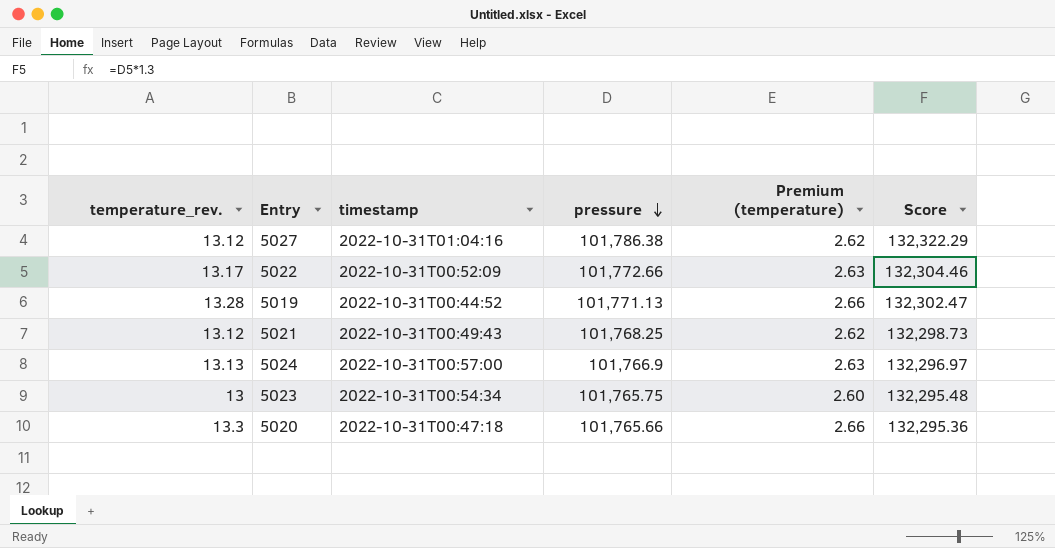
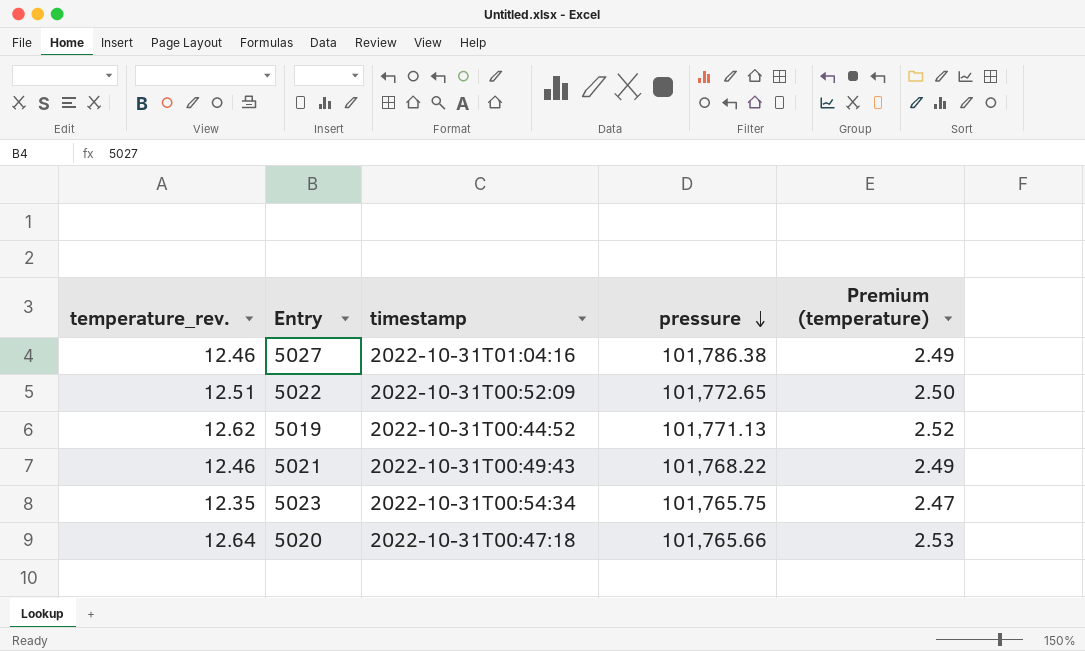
column Score | formula: [pressure] * 1.3 -> none
row 5024: 13.13 | 2022-10-31T00:57:00 | 101,766.9 | 2.63 | 132,296.97 -> none
5027 | temperature_rev.: 13.12 -> 12.46
5027 | Premium (temperature): 2.62 -> 2.49
5022 | temperature_rev.: 13.17 -> 12.51
5022 | pressure: 101,772.66 -> 101,772.65
5022 | Premium (temperature): 2.63 -> 2.50
5019 | temperature_rev.: 13.28 -> 12.62
5019 | Premium (temperature): 2.66 -> 2.52
5021 | temperature_rev.: 13.12 -> 12.46
5021 | pressure: 101,768.25 -> 101,768.22
5021 | Premium (temperature): 2.62 -> 2.49
5023 | temperature_rev.: 13 -> 12.35
5023 | Premium (temperature): 2.60 -> 2.47
5020 | temperature_rev.: 13.3 -> 12.64
5020 | Premium (temperature): 2.66 -> 2.53

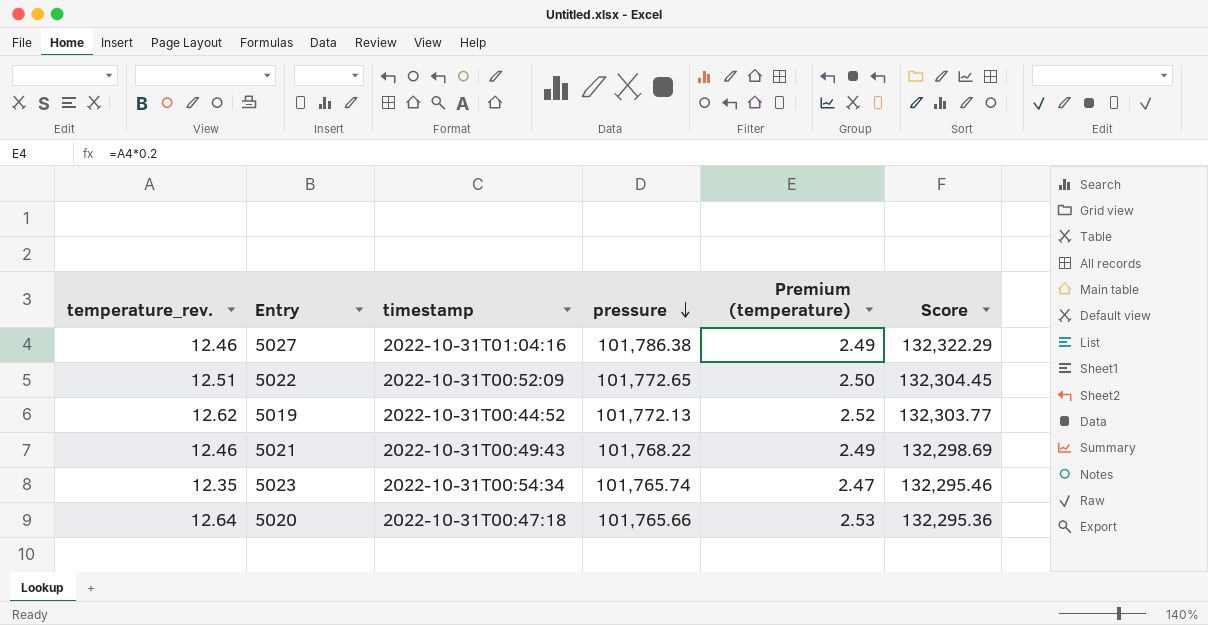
column Score | formula: none -> [pressure] * 1.3
5019 | pressure: 101,771.13 -> 101,772.13
5023 | pressure: 101,765.75 -> 101,765.74

